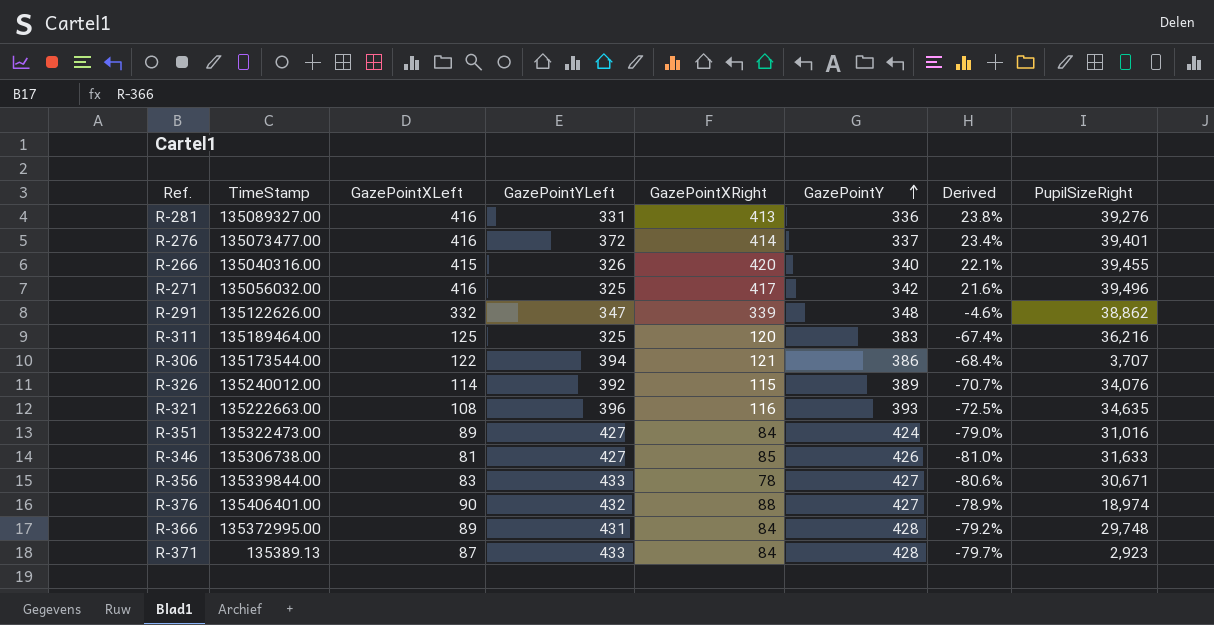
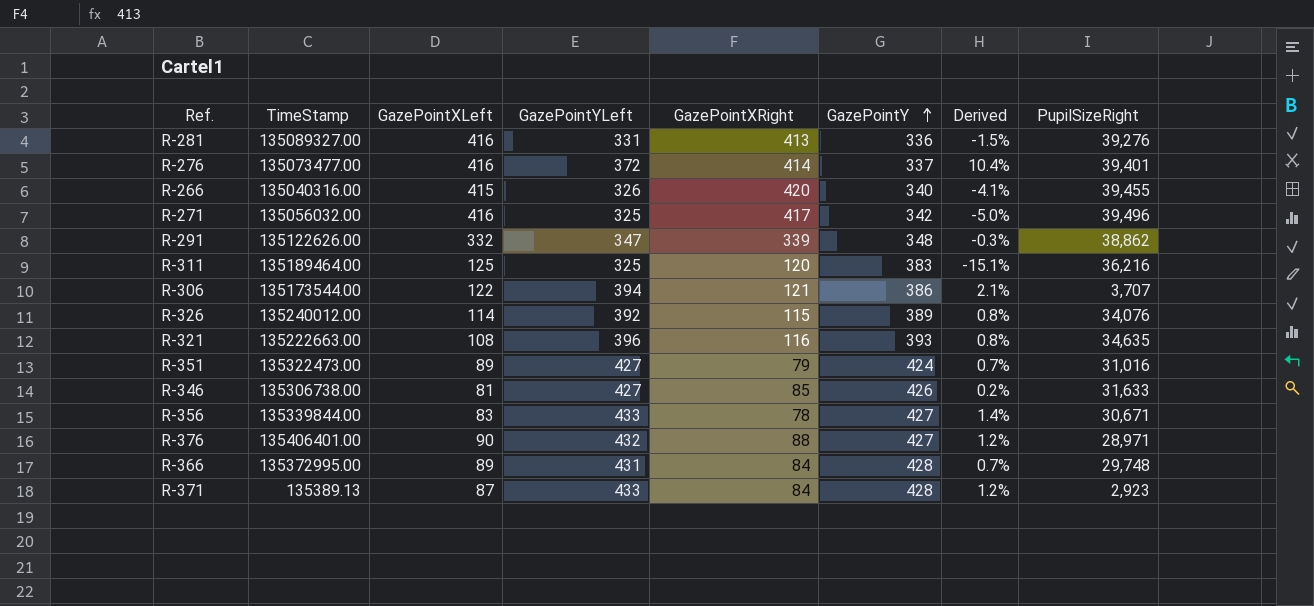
column Derived | formula: ([GazePointXLeft] - [GazePointY]) / [GazePointY] -> ([GazePointYLeft] - [GazePointY]) / [GazePointY]
R-351 | GazePointXRight: 84 -> 79
R-376 | PupilSizeRight: 18,974 -> 28,971

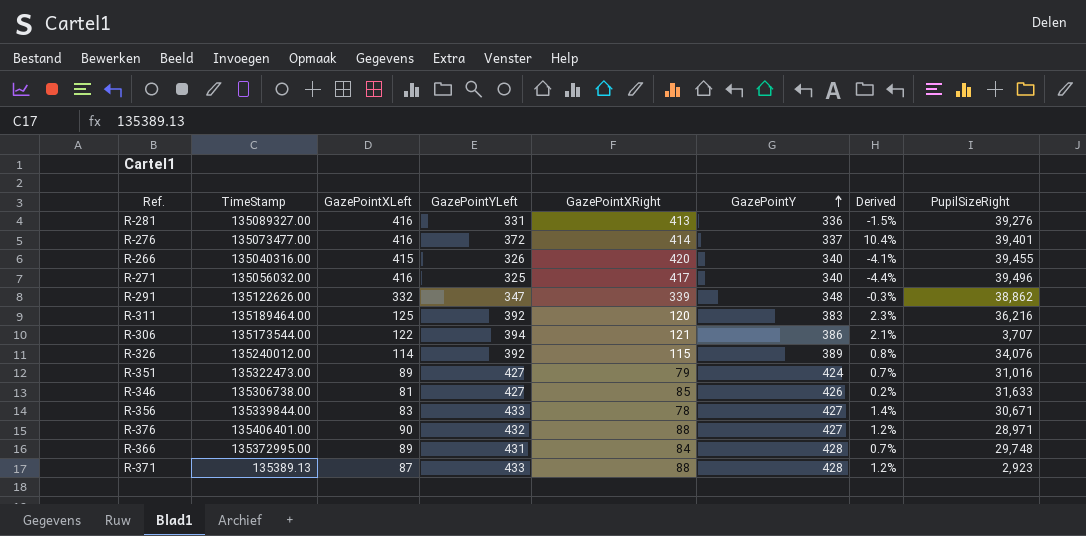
row R-321: 135222663.00 | 108 | 396 | 116 | 393 | 0.8% | 34,635 -> none
R-271 | GazePointY: 342 -> 340
R-271 | Derived: -5.0% -> -4.4%
R-311 | GazePointYLeft: 325 -> 392
R-311 | Derived: -15.1% -> 2.3%
R-371 | GazePointXRight: 84 -> 88

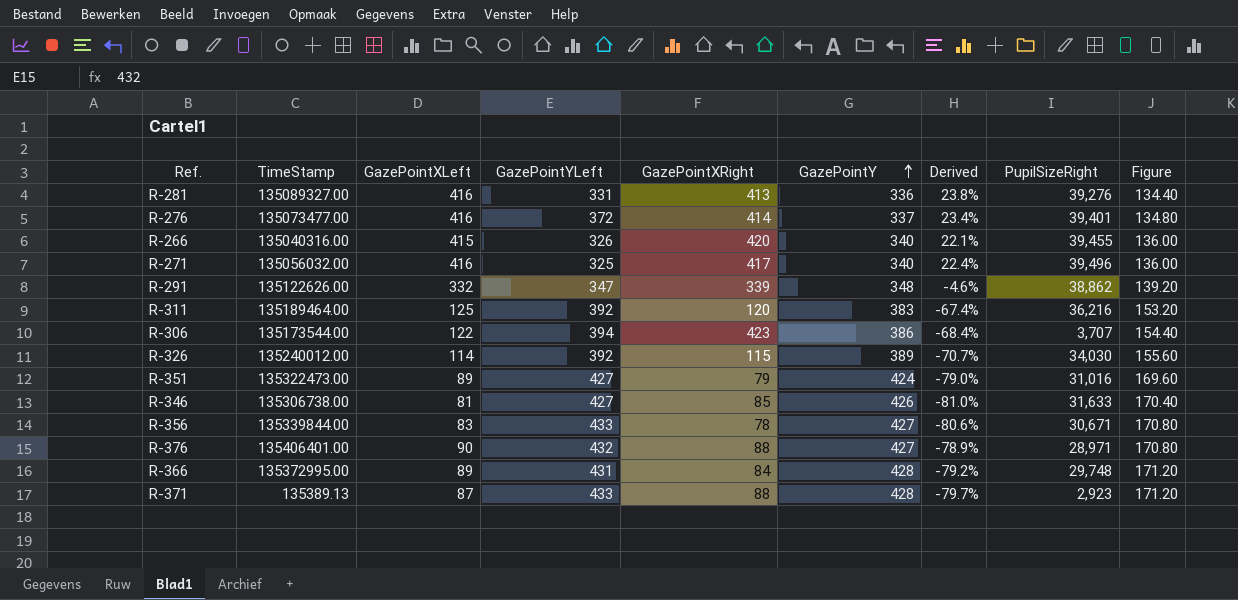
column Derived | formula: ([GazePointYLeft] - [GazePointY]) / [GazePointY] -> ([GazePointXLeft] - [GazePointY]) / [GazePointY]
column Figure | formula: none -> [GazePointY] * 0.4
R-306 | GazePointXRight: 121 -> 423
R-326 | PupilSizeRight: 34,076 -> 34,030

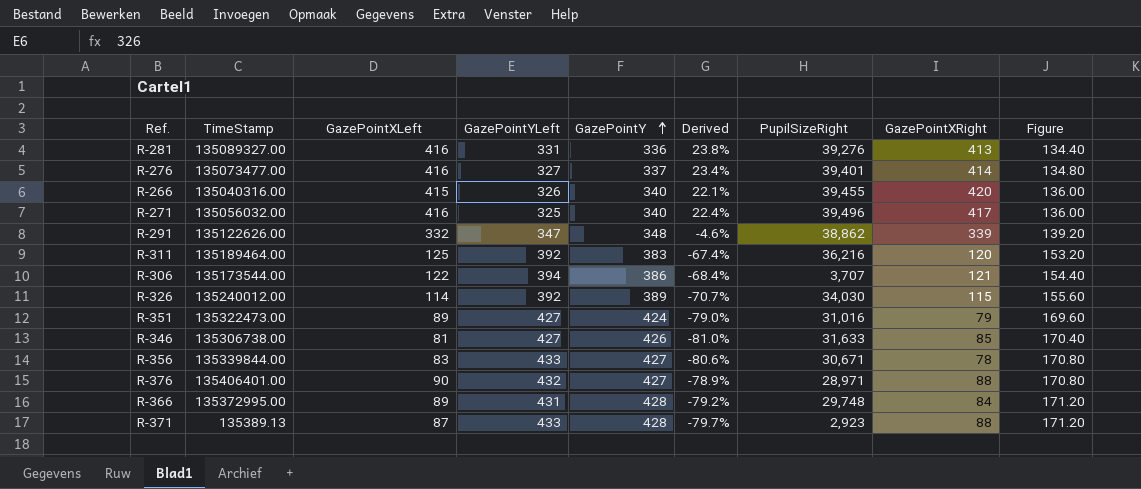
column GazePointXRight | position: 5 -> 8
R-276 | GazePointYLeft: 372 -> 327
R-306 | GazePointXRight: 423 -> 121

